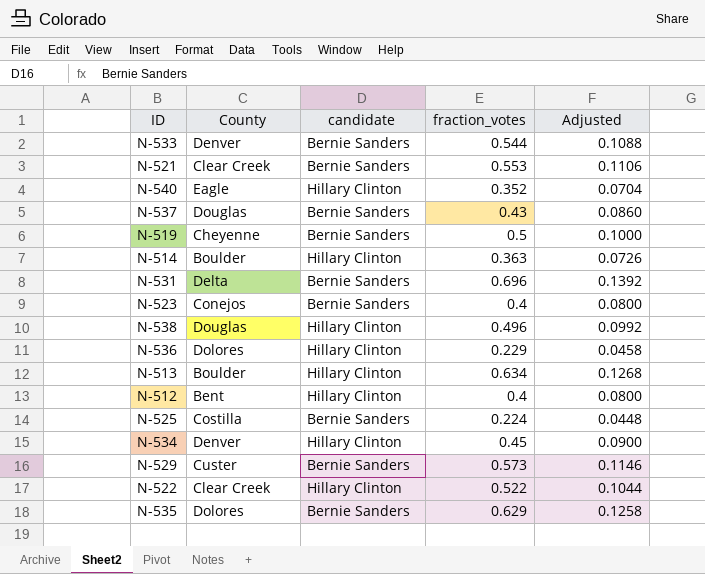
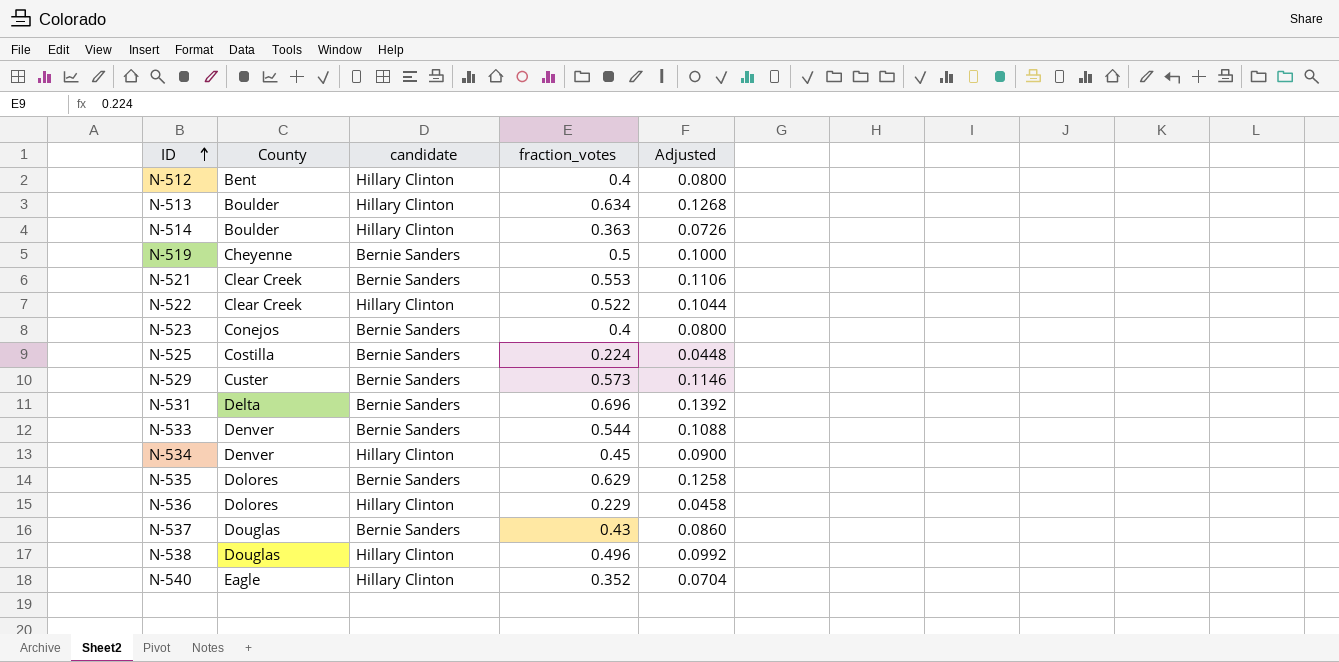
row order: none -> ID ascending

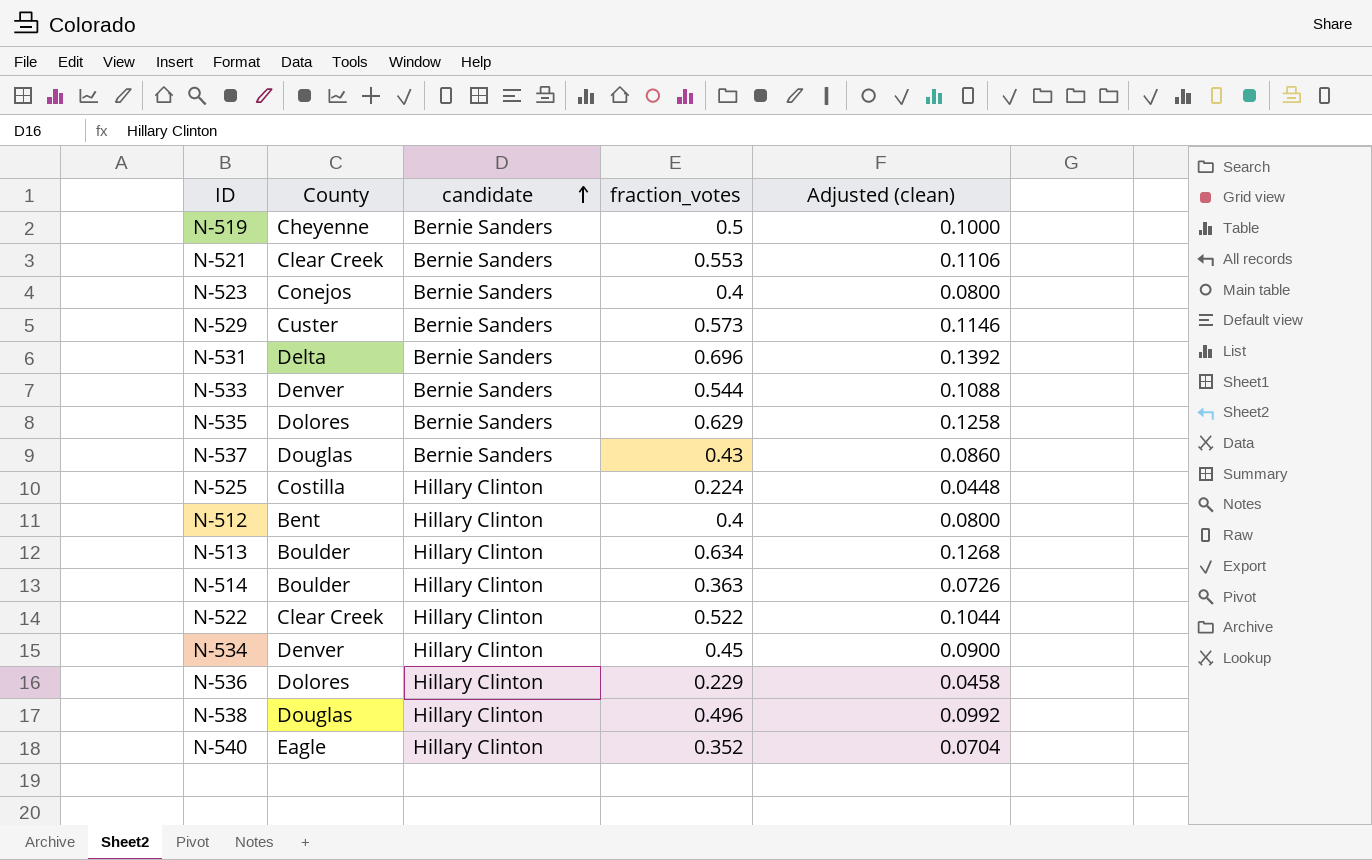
row order: ID ascending -> candidate ascending
column name: Adjusted -> Adjusted (clean)
N-525 | candidate: Bernie Sanders -> Hillary Clinton

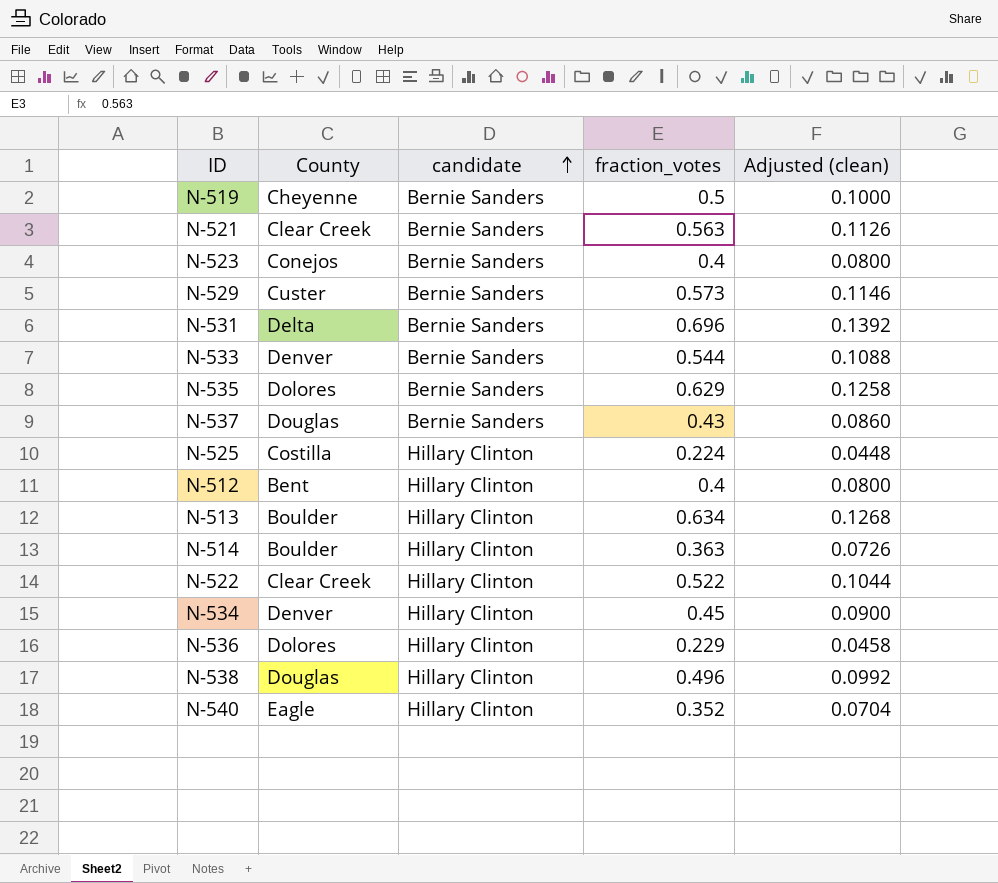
N-521 | fraction_votes: 0.553 -> 0.563
N-521 | Adjusted (clean): 0.1106 -> 0.1126

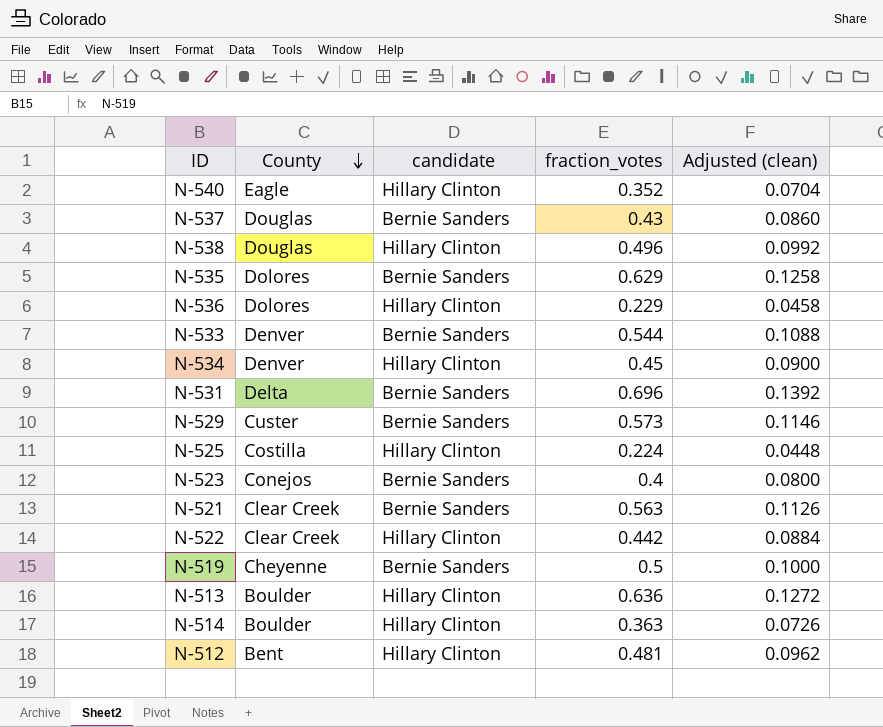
row order: candidate ascending -> County descending
N-522 | fraction_votes: 0.522 -> 0.442
N-522 | Adjusted (clean): 0.1044 -> 0.0884
N-513 | fraction_votes: 0.634 -> 0.636
N-513 | Adjusted (clean): 0.1268 -> 0.1272
N-512 | fraction_votes: 0.4 -> 0.481
N-512 | Adjusted (clean): 0.0800 -> 0.0962

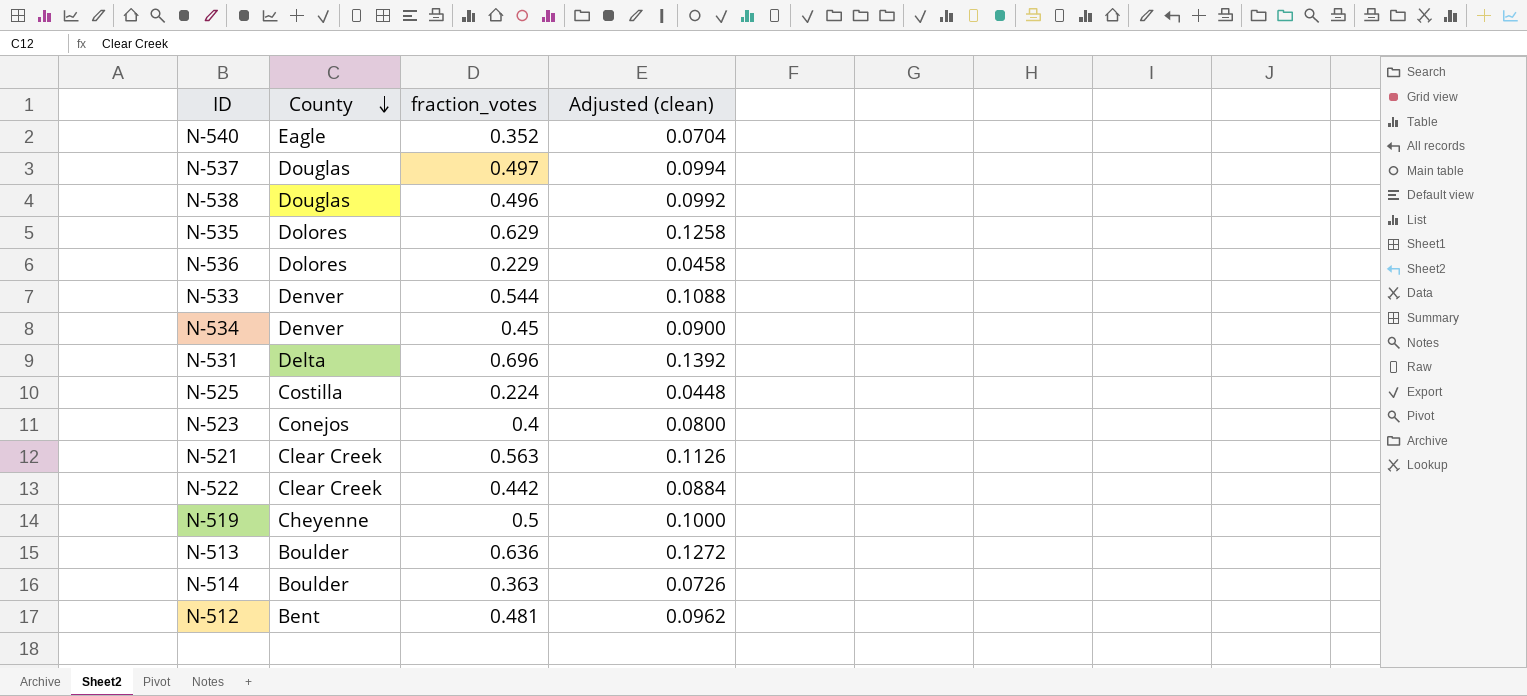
column candidate | position: 3 -> none
row N-529: Custer | Bernie Sanders | 0.573 | 0.1146 -> none
N-537 | fraction_votes: 0.43 -> 0.497
N-537 | Adjusted (clean): 0.0860 -> 0.0994

